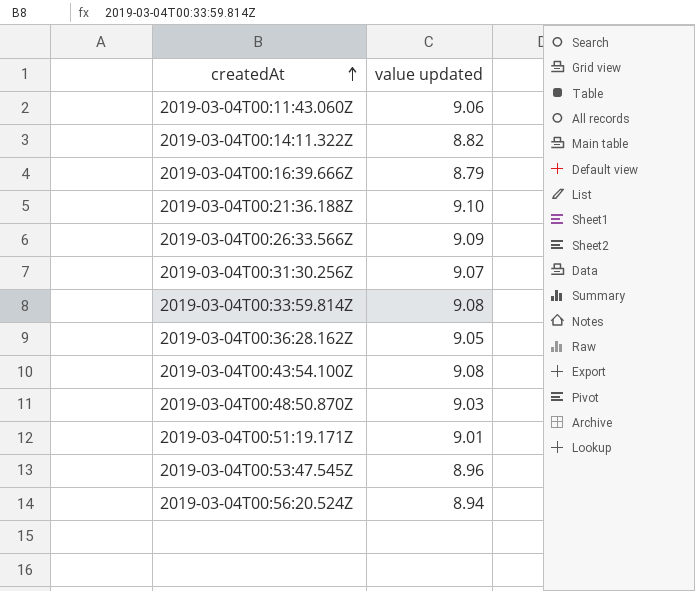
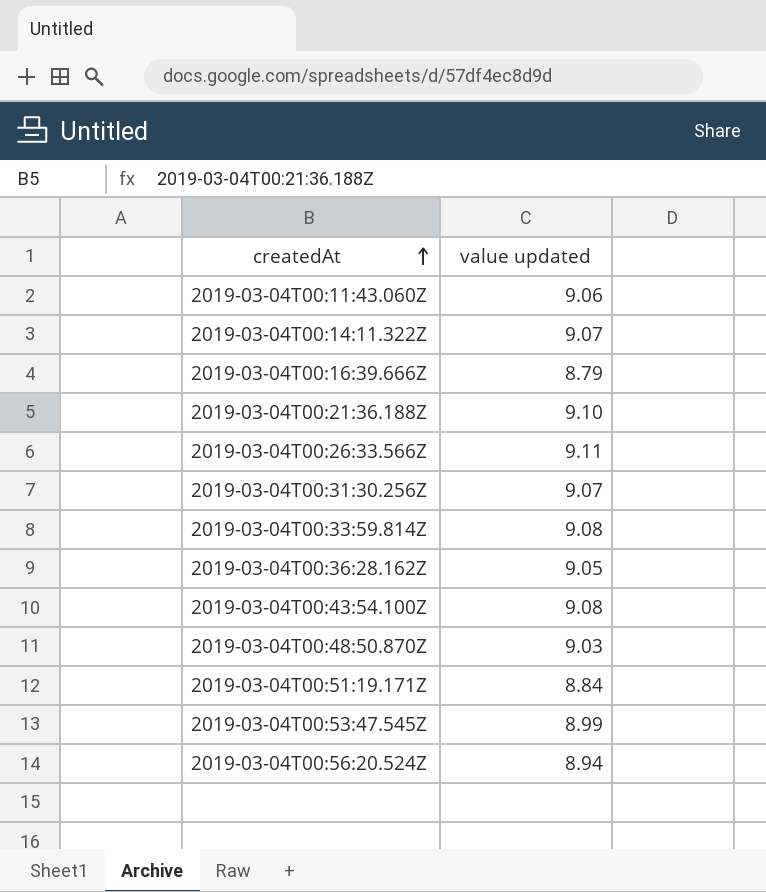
2019-03-04T00:14:11.322Z | value updated: 8.82 -> 9.07
2019-03-04T00:26:33.566Z | value updated: 9.09 -> 9.11
2019-03-04T00:51:19.171Z | value updated: 9.01 -> 8.84
2019-03-04T00:53:47.545Z | value updated: 8.96 -> 8.99

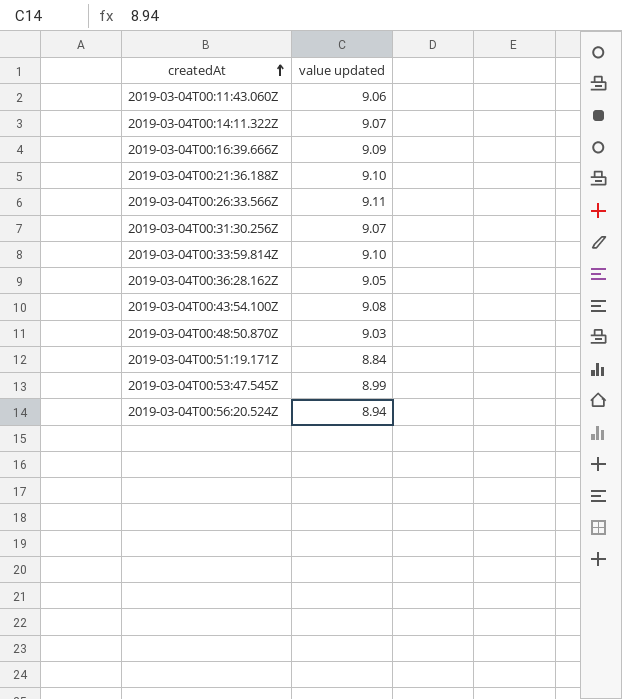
2019-03-04T00:16:39.666Z | value updated: 8.79 -> 9.09
2019-03-04T00:33:59.814Z | value updated: 9.08 -> 9.10

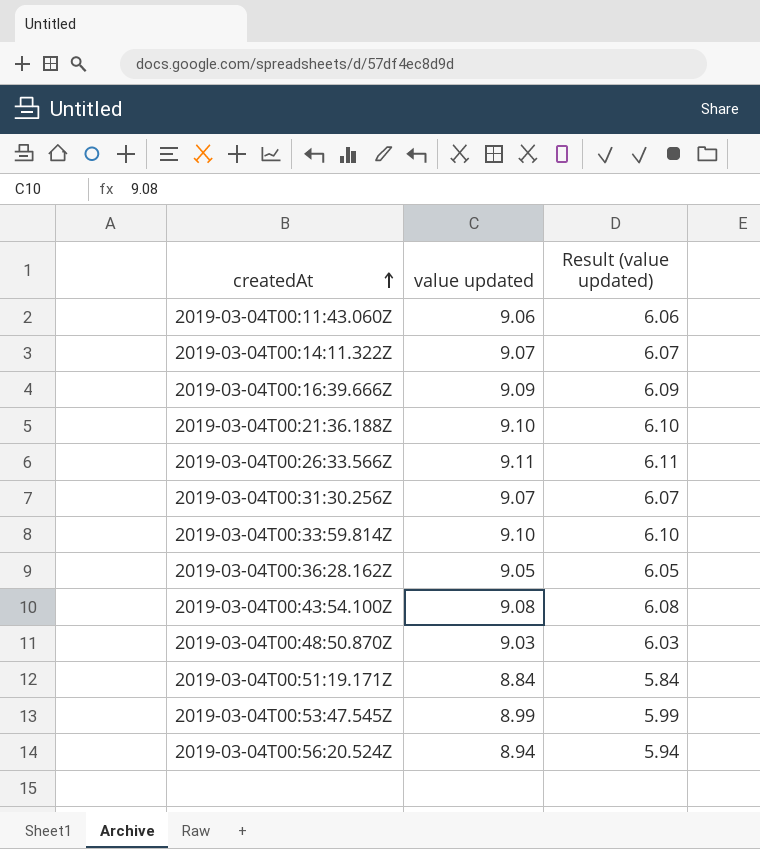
column Result (value updated) | formula: none -> [value updated] - 3

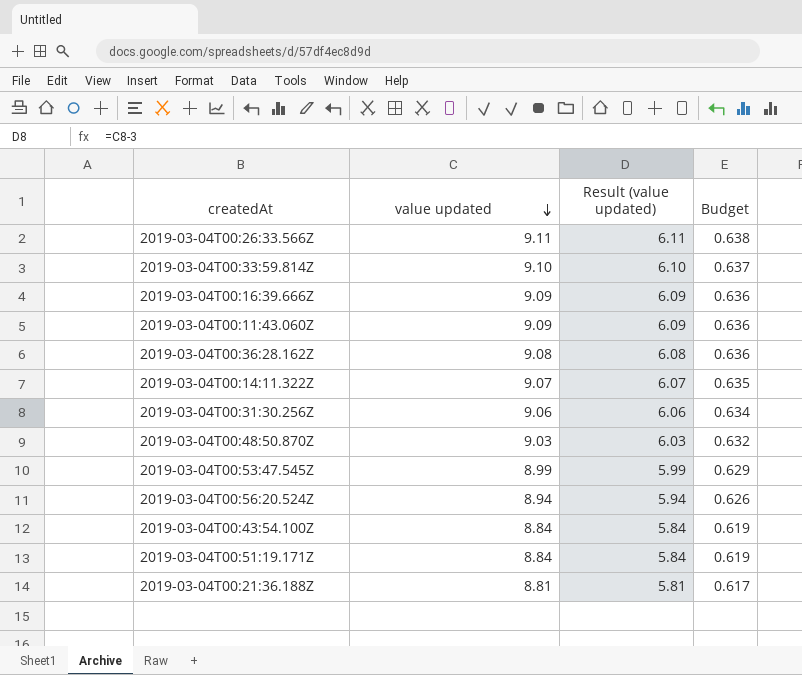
row order: createdAt ascending -> value updated descending
column Budget | formula: none -> [value updated] * 0.07
2019-03-04T00:11:43.060Z | value updated: 9.06 -> 9.09
2019-03-04T00:11:43.060Z | Result (value updated): 6.06 -> 6.09
2019-03-04T00:36:28.162Z | value updated: 9.05 -> 9.08
2019-03-04T00:36:28.162Z | Result (value updated): 6.05 -> 6.08
2019-03-04T00:31:30.256Z | value updated: 9.07 -> 9.06
2019-03-04T00:31:30.256Z | Result (value updated): 6.07 -> 6.06
2019-03-04T00:43:54.100Z | value updated: 9.08 -> 8.84
2019-03-04T00:43:54.100Z | Result (value updated): 6.08 -> 5.84
2019-03-04T00:21:36.188Z | value updated: 9.10 -> 8.81
2019-03-04T00:21:36.188Z | Result (value updated): 6.10 -> 5.81

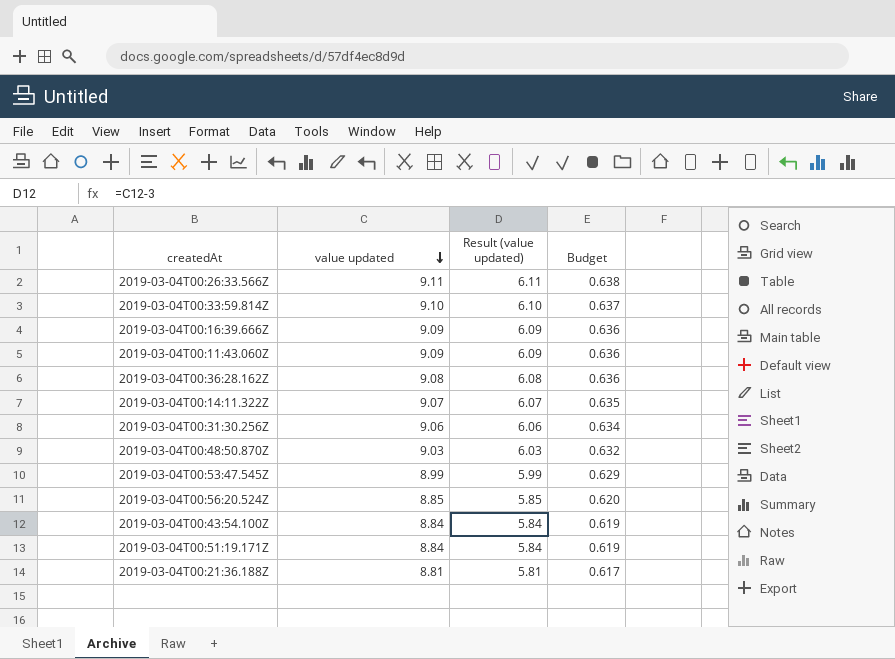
2019-03-04T00:56:20.524Z | value updated: 8.94 -> 8.85
2019-03-04T00:56:20.524Z | Result (value updated): 5.94 -> 5.85
2019-03-04T00:56:20.524Z | Budget: 0.626 -> 0.620

